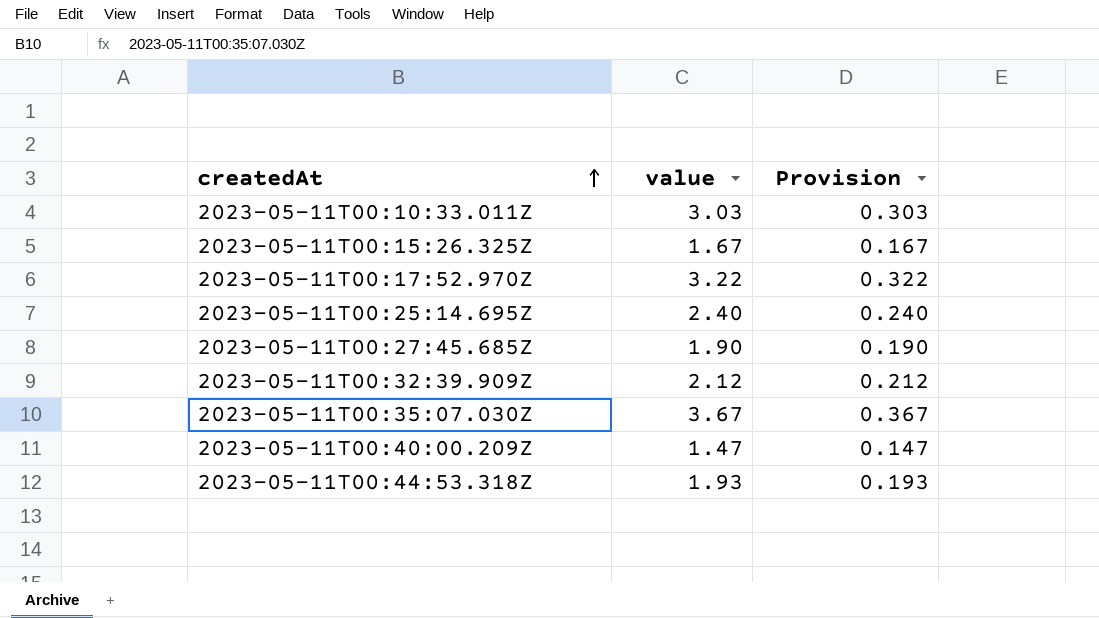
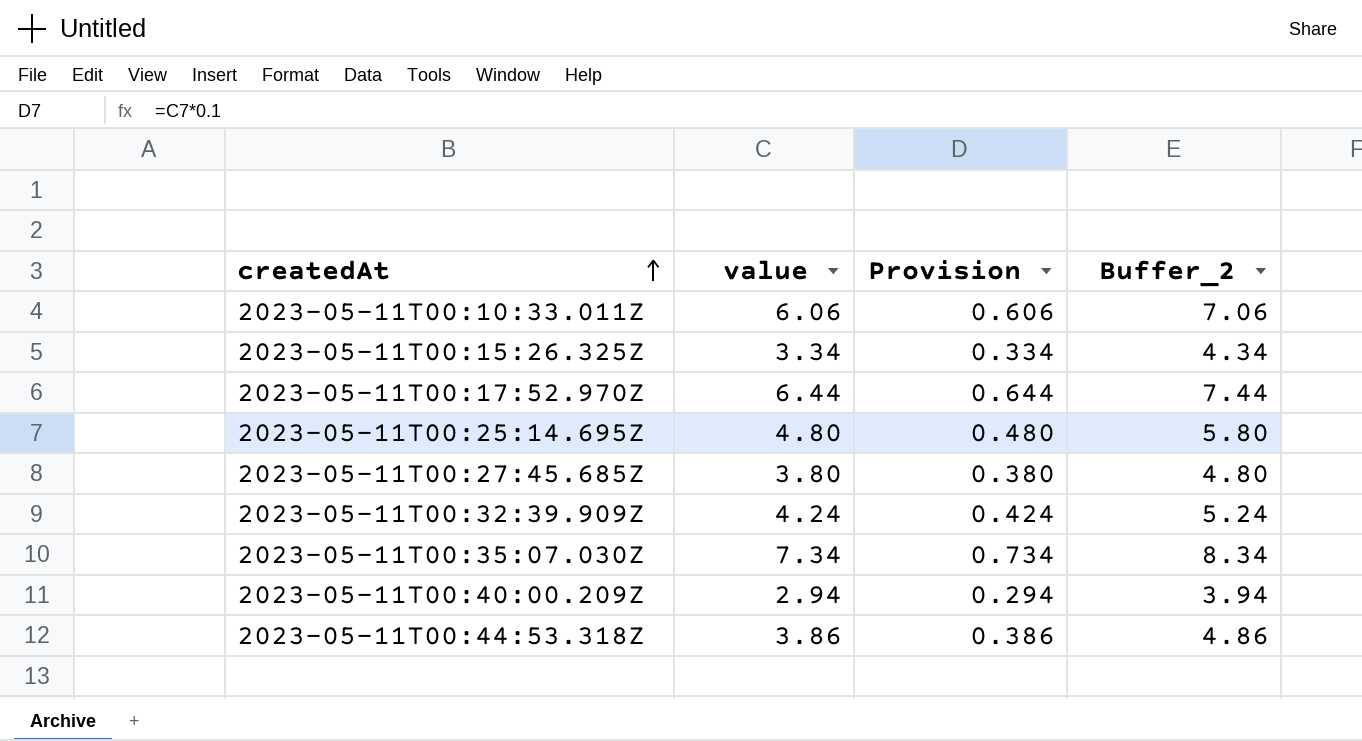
column Buffer_2 | formula: none -> [value] + 1
2023-05-11T00:10:33.011Z | value: 3.03 -> 6.06
2023-05-11T00:10:33.011Z | Provision: 0.303 -> 0.606
2023-05-11T00:15:26.325Z | value: 1.67 -> 3.34
2023-05-11T00:15:26.325Z | Provision: 0.167 -> 0.334
2023-05-11T00:17:52.970Z | value: 3.22 -> 6.44
2023-05-11T00:17:52.970Z | Provision: 0.322 -> 0.644
2023-05-11T00:25:14.695Z | value: 2.40 -> 4.80
2023-05-11T00:25:14.695Z | Provision: 0.240 -> 0.480
2023-05-11T00:27:45.685Z | value: 1.90 -> 3.80
2023-05-11T00:27:45.685Z | Provision: 0.190 -> 0.380
2023-05-11T00:32:39.909Z | value: 2.12 -> 4.24
2023-05-11T00:32:39.909Z | Provision: 0.212 -> 0.424
2023-05-11T00:35:07.030Z | value: 3.67 -> 7.34
2023-05-11T00:35:07.030Z | Provision: 0.367 -> 0.734
2023-05-11T00:40:00.209Z | value: 1.47 -> 2.94
2023-05-11T00:40:00.209Z | Provision: 0.147 -> 0.294
2023-05-11T00:44:53.318Z | value: 1.93 -> 3.86
2023-05-11T00:44:53.318Z | Provision: 0.193 -> 0.386

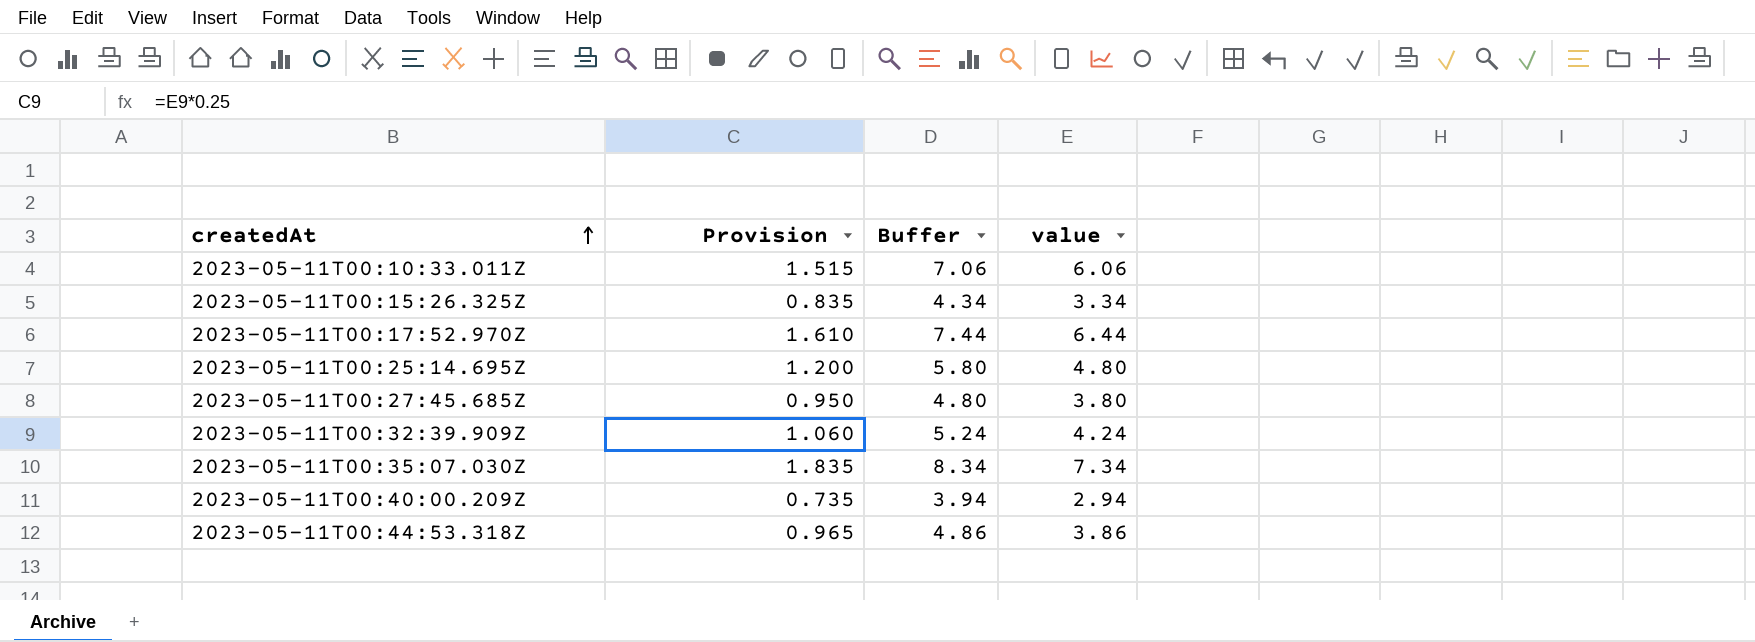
column Provision | formula: [value] * 0.1 -> [value] * 0.25
column name: Buffer_2 -> Buffer
column value | position: 2 -> 4

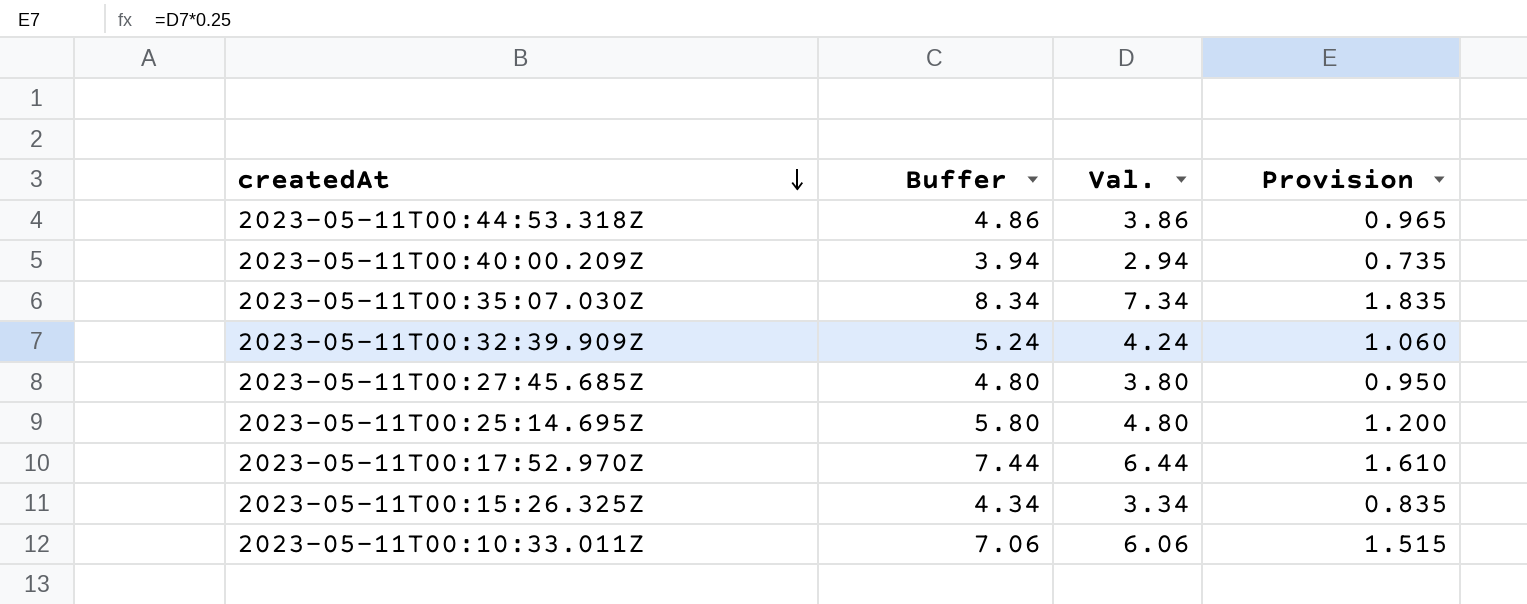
row order: createdAt ascending -> createdAt descending
column name: value -> Val.
column Provision | position: 2 -> 4

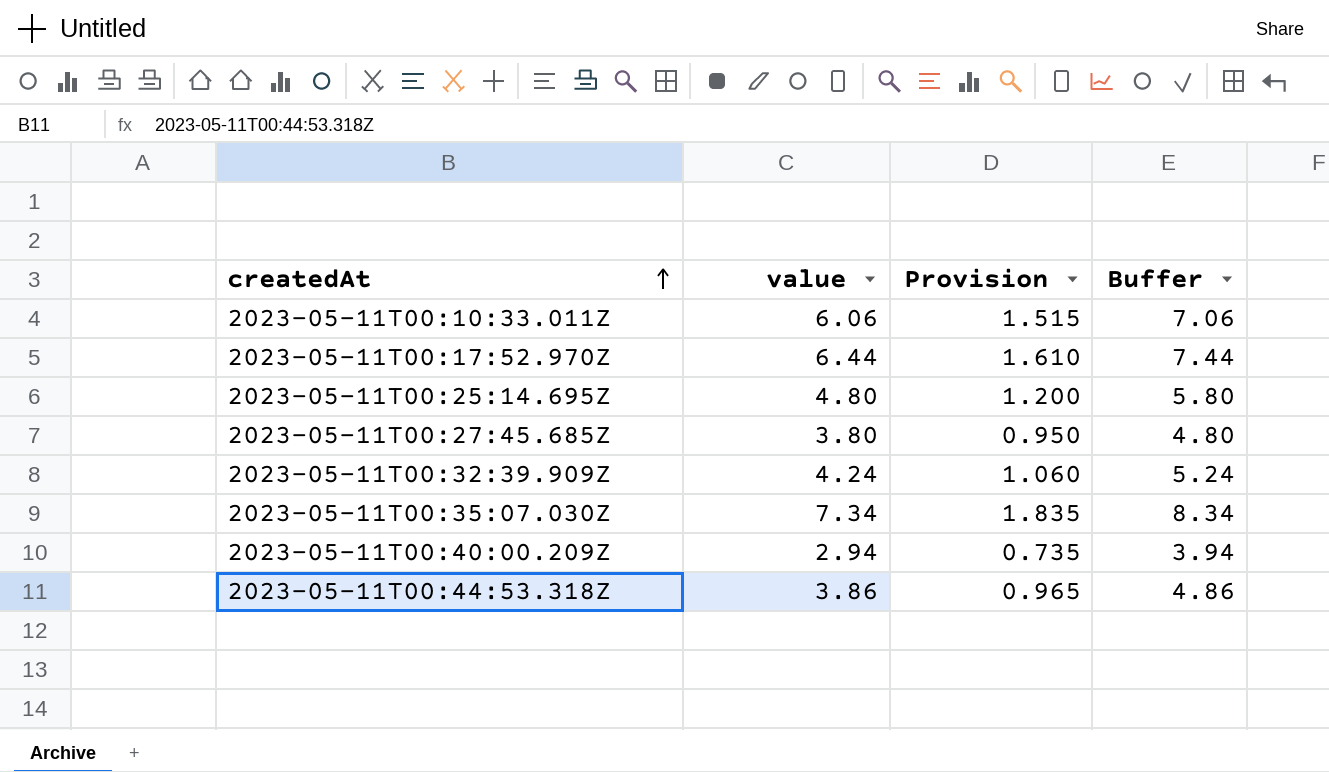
row order: createdAt descending -> createdAt ascending
column name: Val. -> value
column Buffer | position: 2 -> 4
row 2023-05-11T00:15:26.325Z: 4.34 | 3.34 | 0.835 -> none

